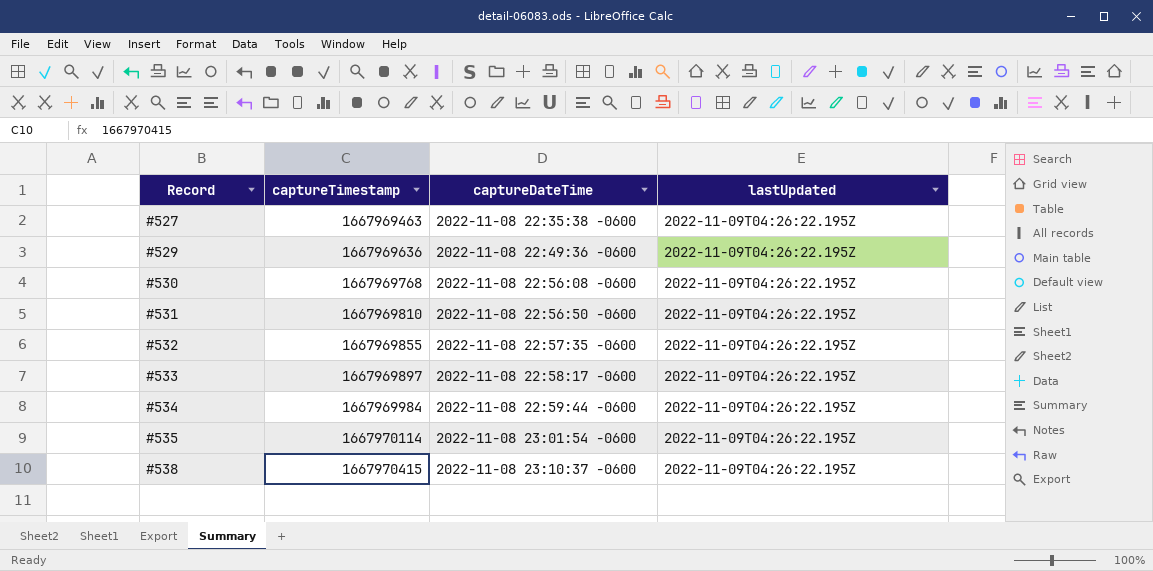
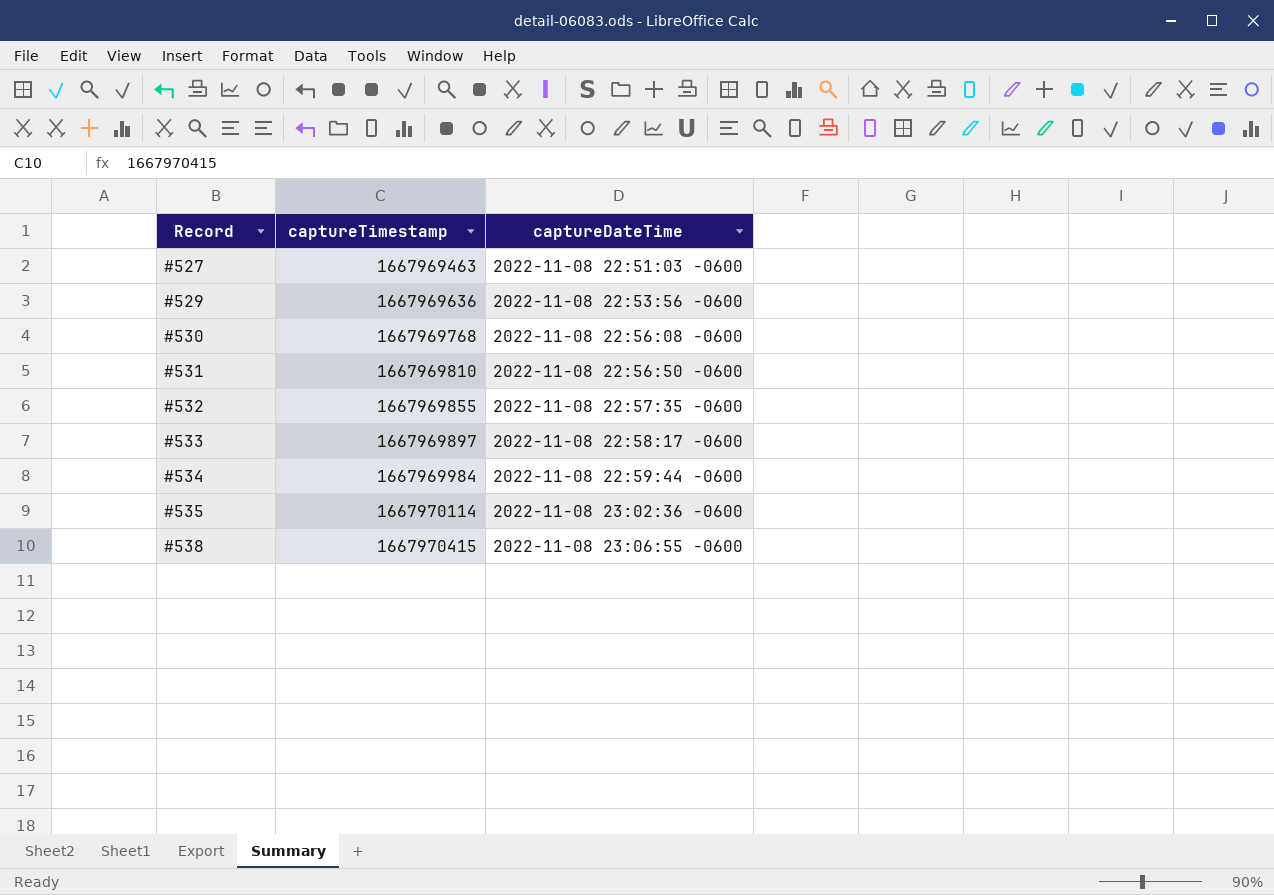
column lastUpdated | position: 4 -> none
#527 | captureDateTime: 2022-11-08 22:35:38 -0600 -> 2022-11-08 22:51:03 -0600
#529 | captureDateTime: 2022-11-08 22:49:36 -0600 -> 2022-11-08 22:53:56 -0600
#535 | captureDateTime: 2022-11-08 23:01:54 -0600 -> 2022-11-08 23:02:36 -0600
#538 | captureDateTime: 2022-11-08 23:10:37 -0600 -> 2022-11-08 23:06:55 -0600

